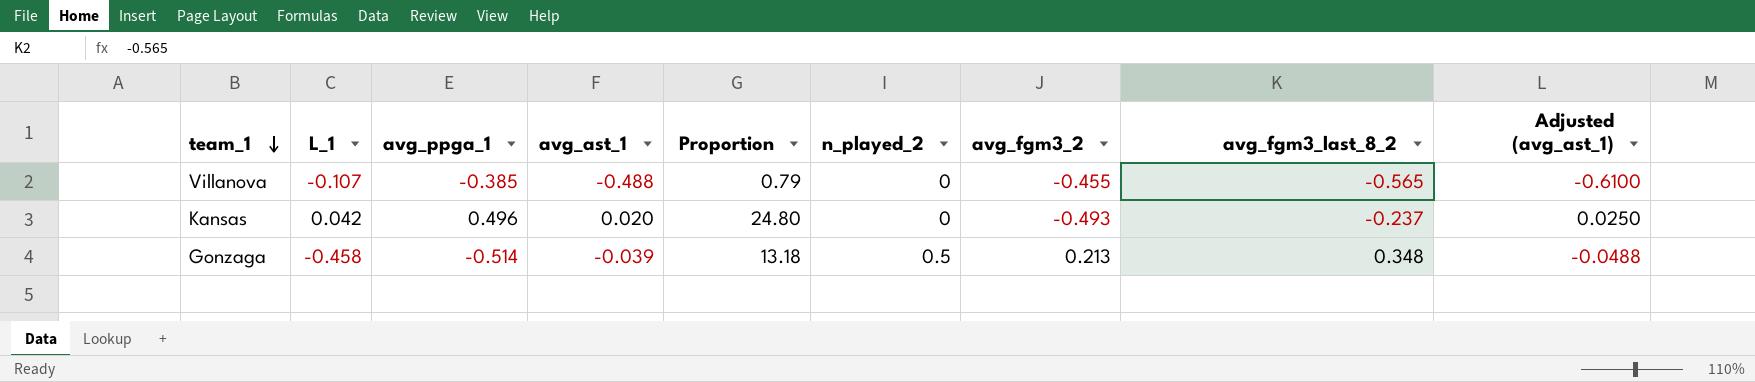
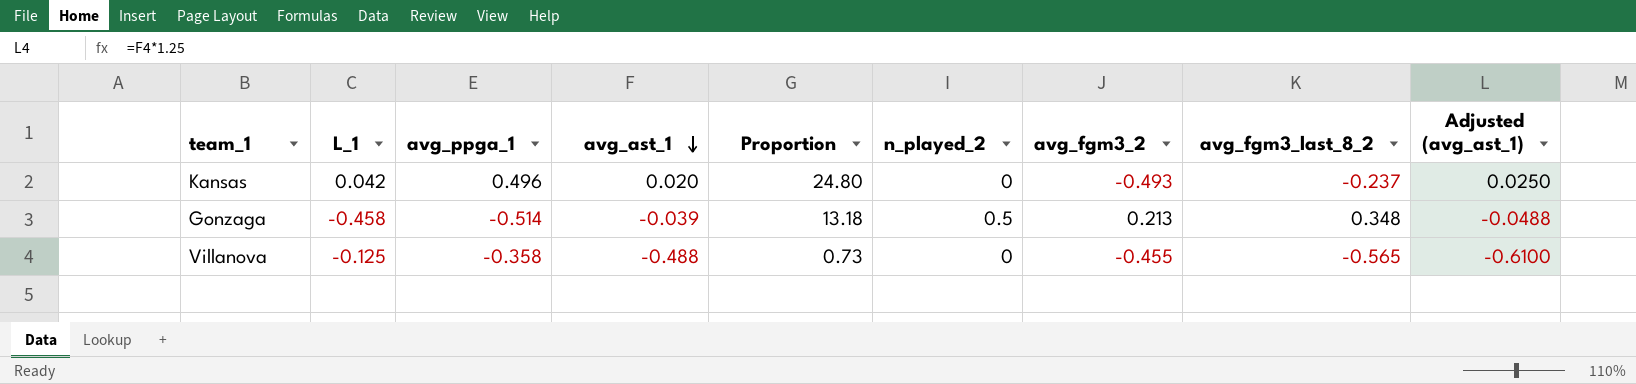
row order: team_1 descending -> avg_ast_1 descending
Villanova | L_1: -0.107 -> -0.125
Villanova | avg_ppga_1: -0.385 -> -0.358
Villanova | Proportion: 0.79 -> 0.73

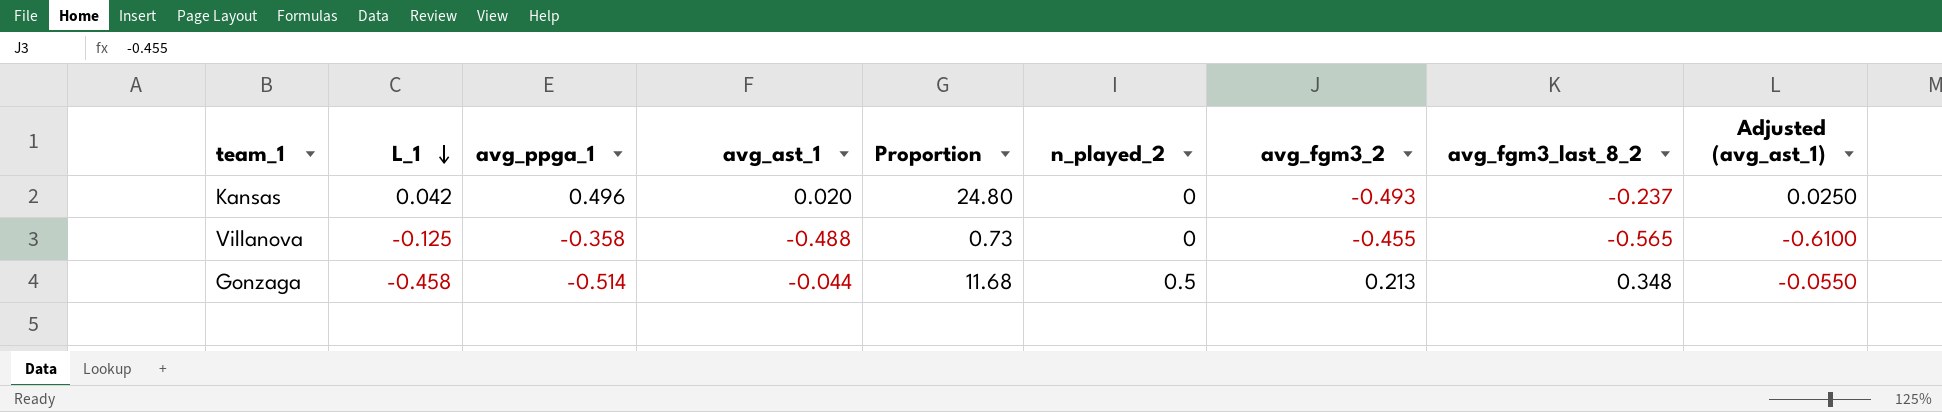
row order: avg_ast_1 descending -> L_1 descending
Gonzaga | avg_ast_1: -0.039 -> -0.044
Gonzaga | Proportion: 13.18 -> 11.68
Gonzaga | Adjusted (avg_ast_1): -0.0488 -> -0.0550

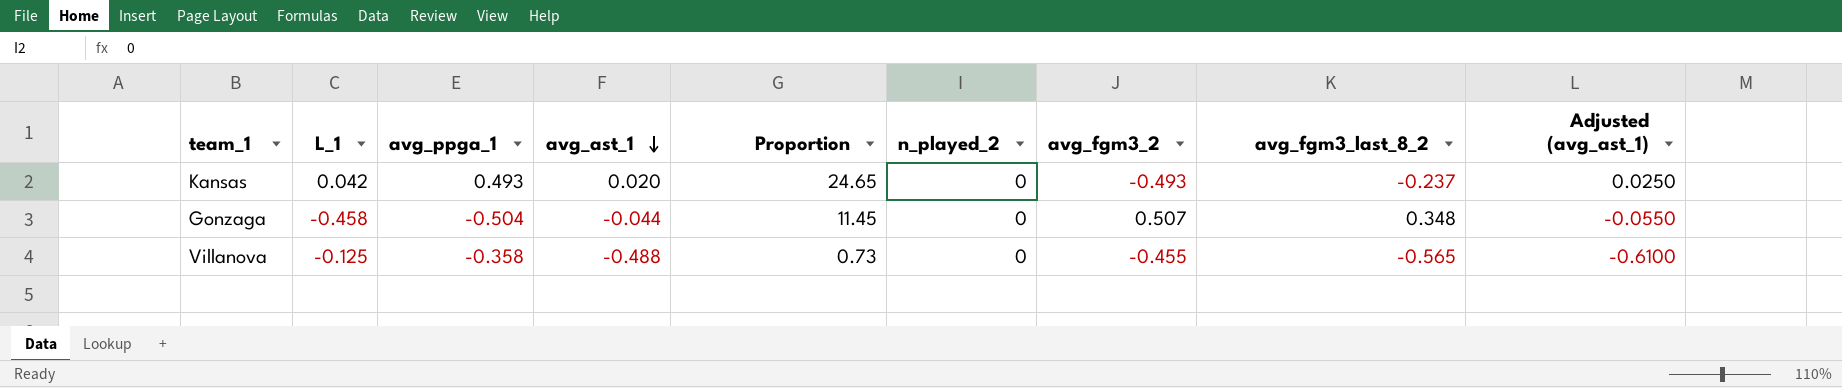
row order: L_1 descending -> avg_ast_1 descending
Kansas | avg_ppga_1: 0.496 -> 0.493
Kansas | Proportion: 24.80 -> 24.65
Gonzaga | avg_ppga_1: -0.514 -> -0.504
Gonzaga | Proportion: 11.68 -> 11.45
Gonzaga | n_played_2: 0.5 -> 0
Gonzaga | avg_fgm3_2: 0.213 -> 0.507

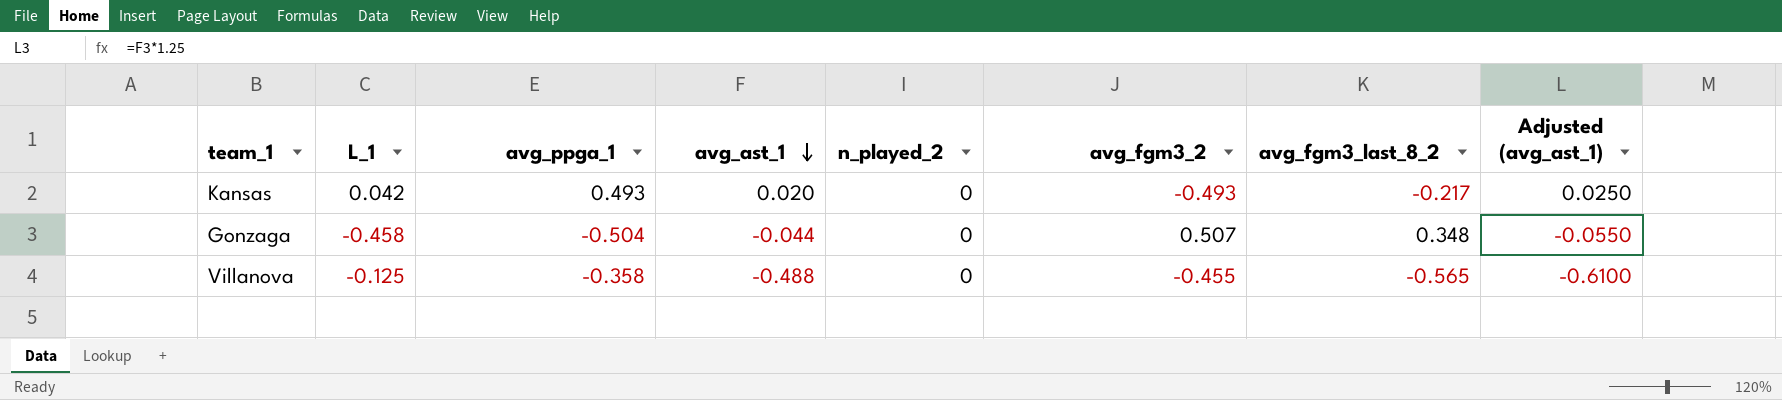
column Proportion | formula: [avg_ppga_1] / [avg_ast_1] -> none
Kansas | avg_fgm3_last_8_2: -0.237 -> -0.217

